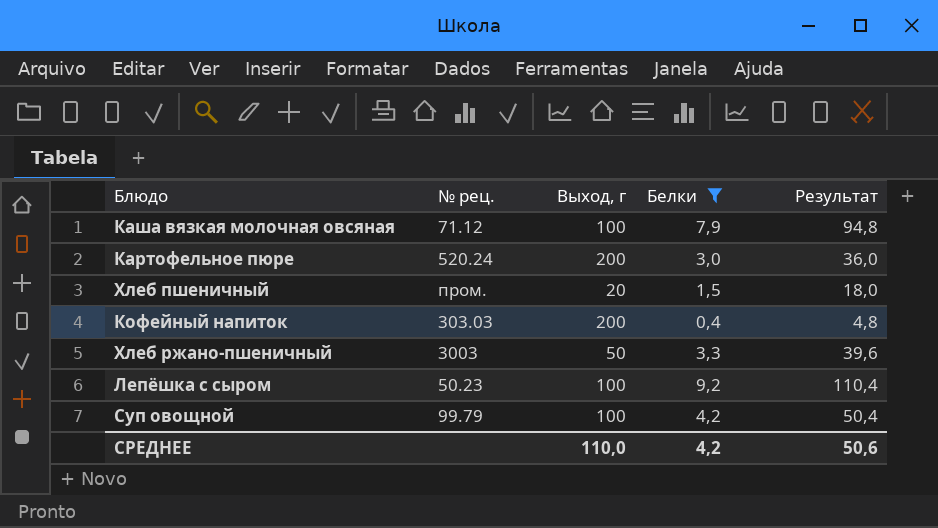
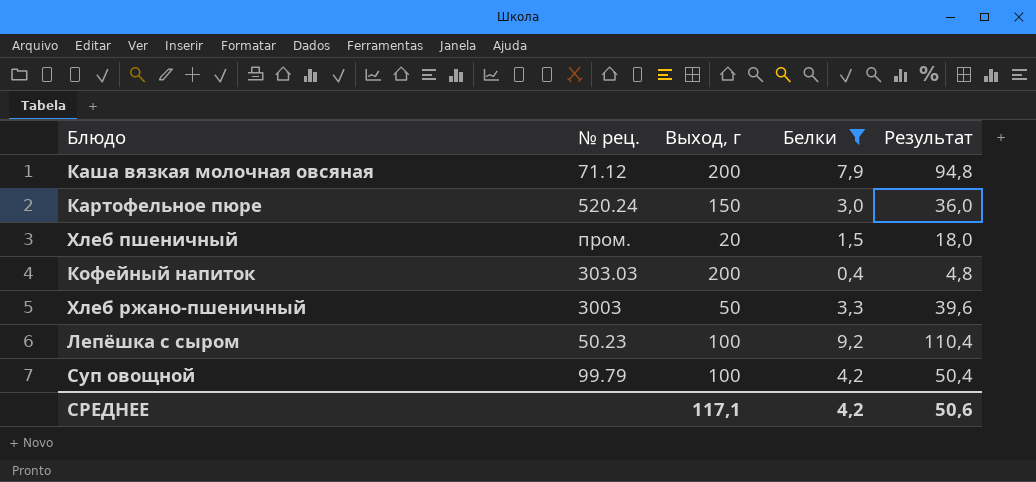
Каша вязкая молочная овсяная | Выход, г: 100 -> 200
Картофельное пюре | Выход, г: 200 -> 150
СРЕДНЕЕ | Выход, г: 110,0 -> 117,1

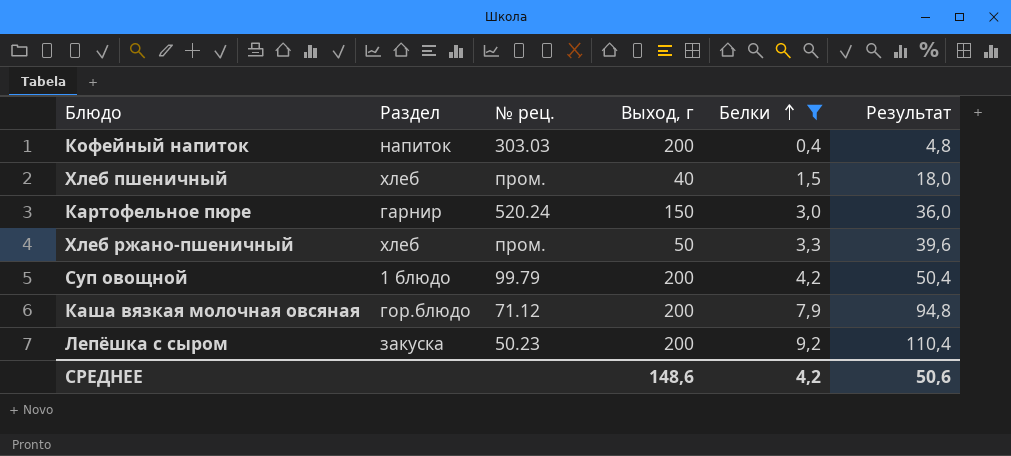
row order: none -> Белки ascending
column Раздел | position: none -> 2
Хлеб пшеничный | Выход, г: 20 -> 40
Хлеб ржано-пшеничный | № рец.: 3003 -> пром.
Суп овощной | Выход, г: 100 -> 200
Лепёшка с сыром | Выход, г: 100 -> 200
СРЕДНЕЕ | Выход, г: 117,1 -> 148,6

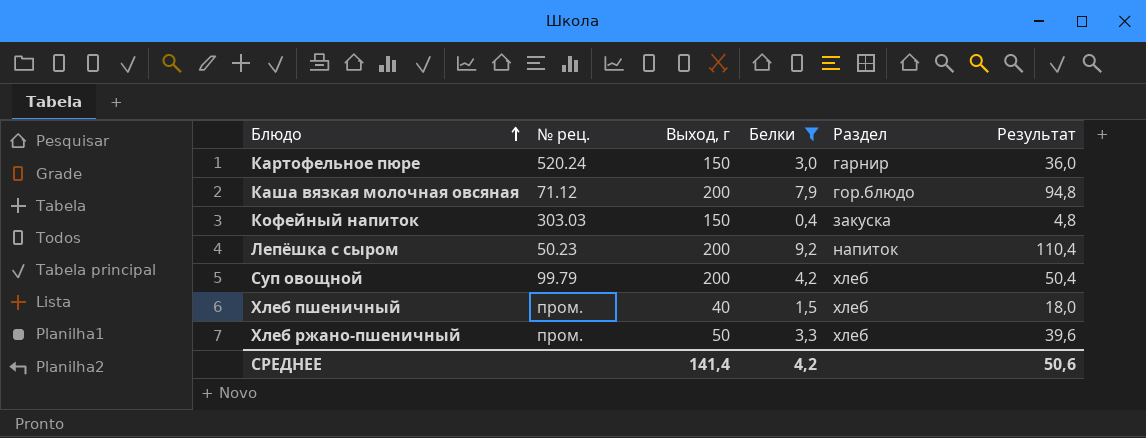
row order: Белки ascending -> Блюдо ascending
column Раздел | position: 2 -> 5
Кофейный напиток | Выход, г: 200 -> 150
Кофейный напиток | Раздел: напиток -> закуска
Лепёшка с сыром | Раздел: закуска -> напиток
Суп овощной | Раздел: 1 блюдо -> хлеб
СРЕДНЕЕ | Выход, г: 148,6 -> 141,4

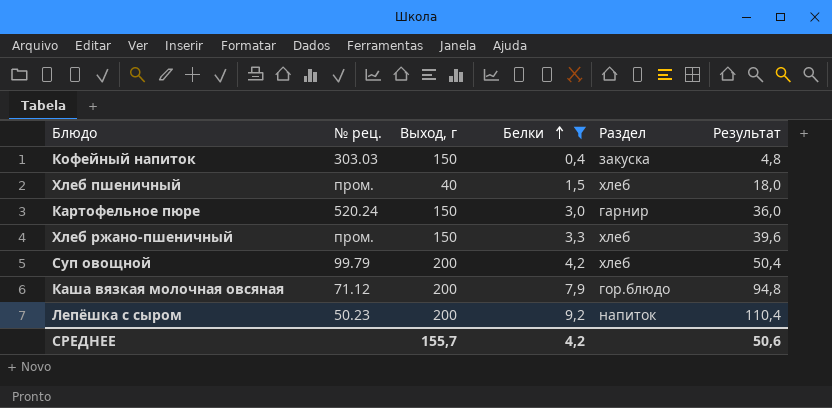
row order: Блюдо ascending -> Белки ascending
Хлеб ржано-пшеничный | Выход, г: 50 -> 150
СРЕДНЕЕ | Выход, г: 141,4 -> 155,7

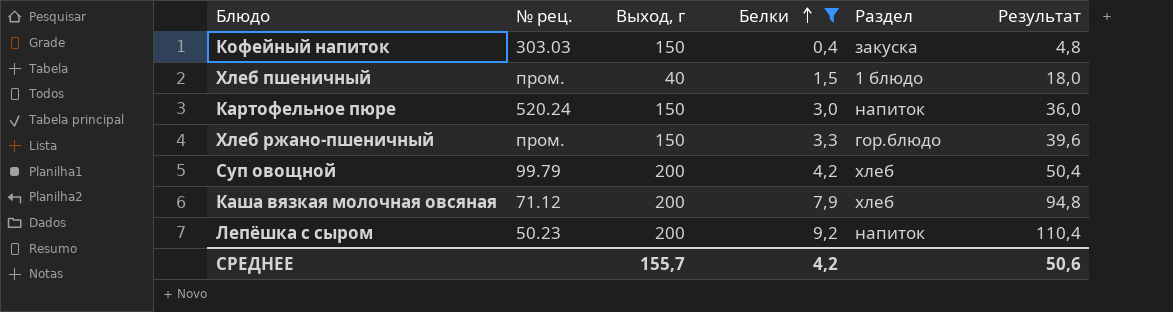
Хлеб пшеничный | Раздел: хлеб -> 1 блюдо
Картофельное пюре | Раздел: гарнир -> напиток
Хлеб ржано-пшеничный | Раздел: хлеб -> гор.блюдо
Каша вязкая молочная овсяная | Раздел: гор.блюдо -> хлеб

